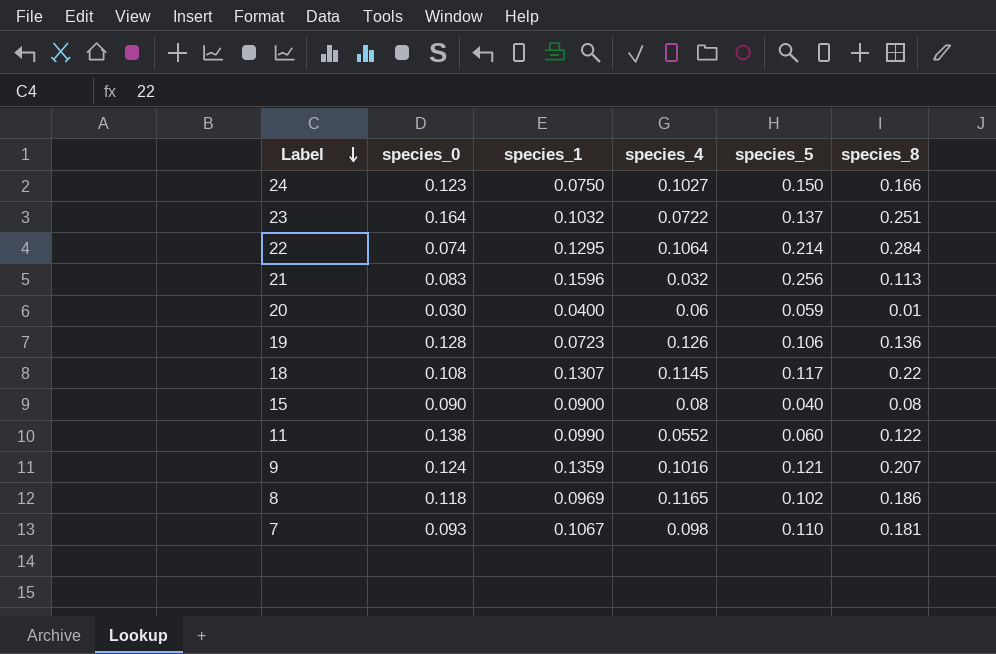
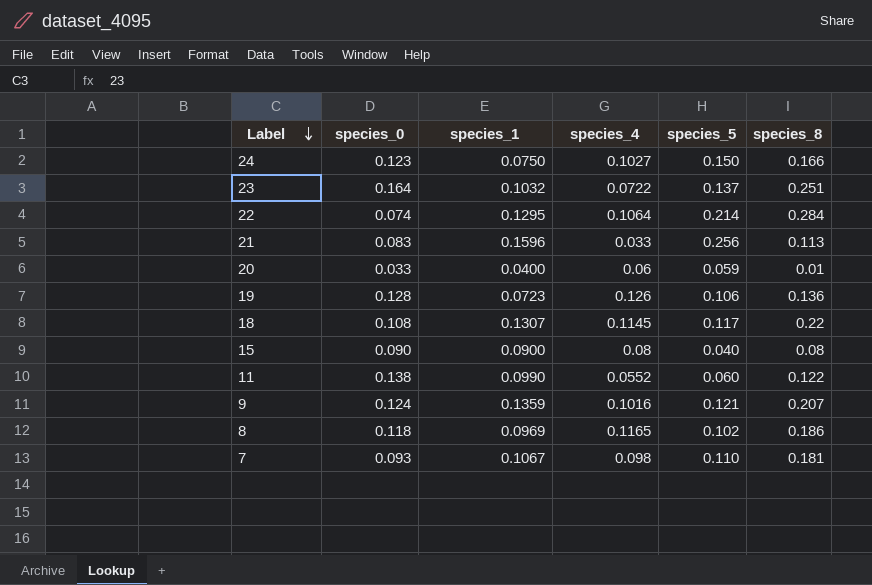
21 | species_4: 0.032 -> 0.033
20 | species_0: 0.030 -> 0.033

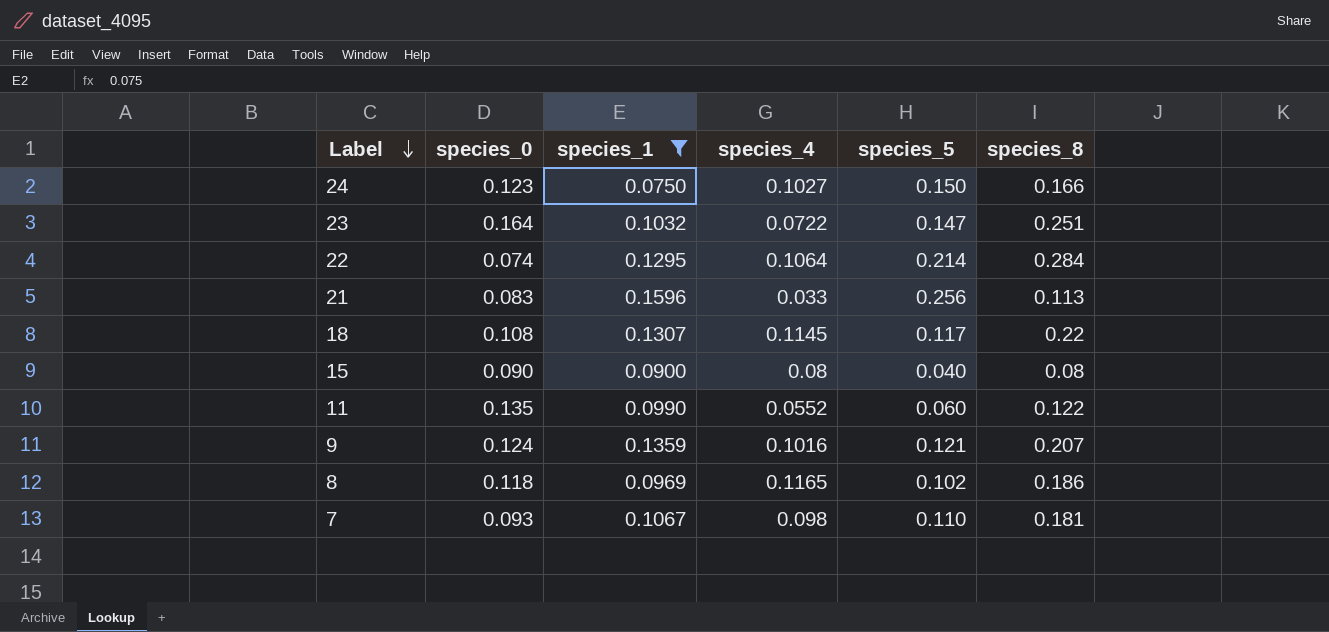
filter: none -> species_1 >= 0.0750
23 | species_5: 0.137 -> 0.147
11 | species_0: 0.138 -> 0.135

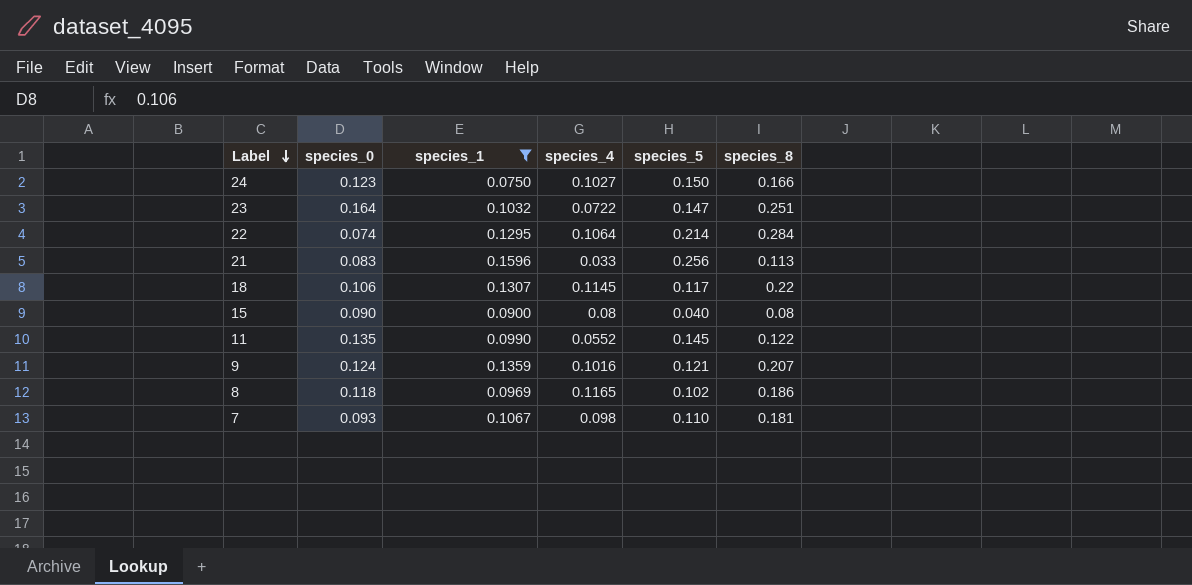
18 | species_0: 0.108 -> 0.106
11 | species_5: 0.060 -> 0.145

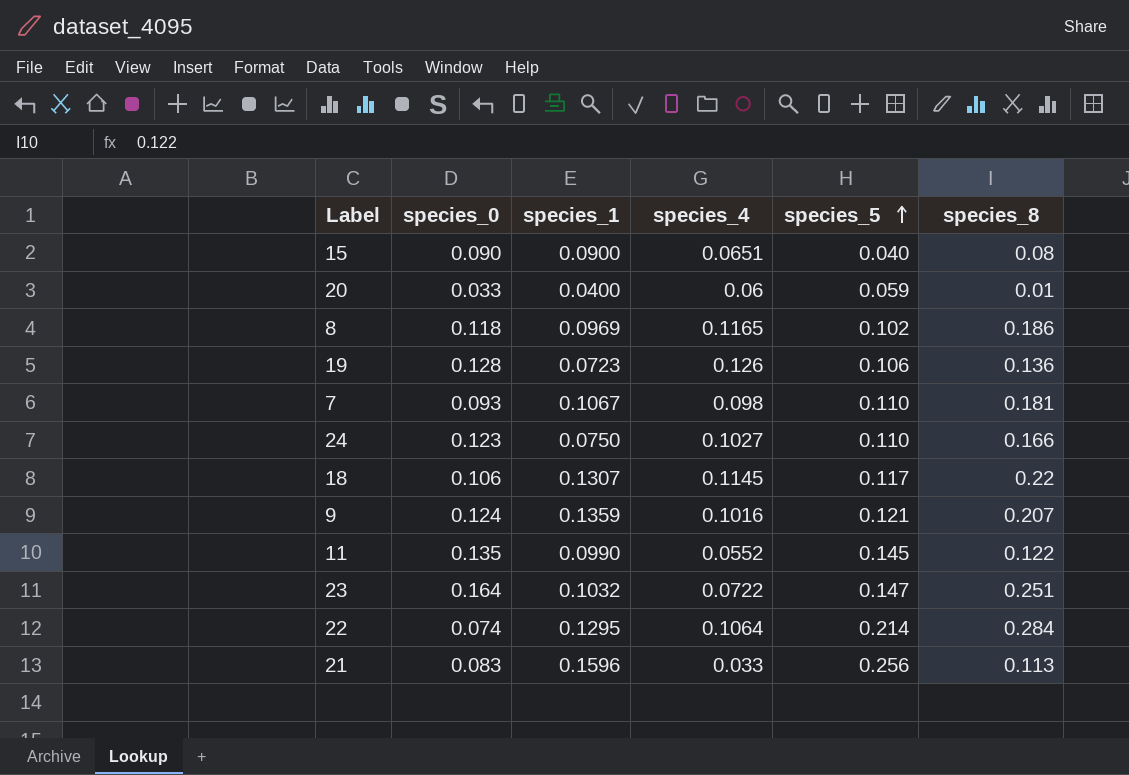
filter: species_1 >= 0.0750 -> none
row order: Label descending -> species_5 ascending
15 | species_4: 0.08 -> 0.0651
24 | species_5: 0.150 -> 0.110

